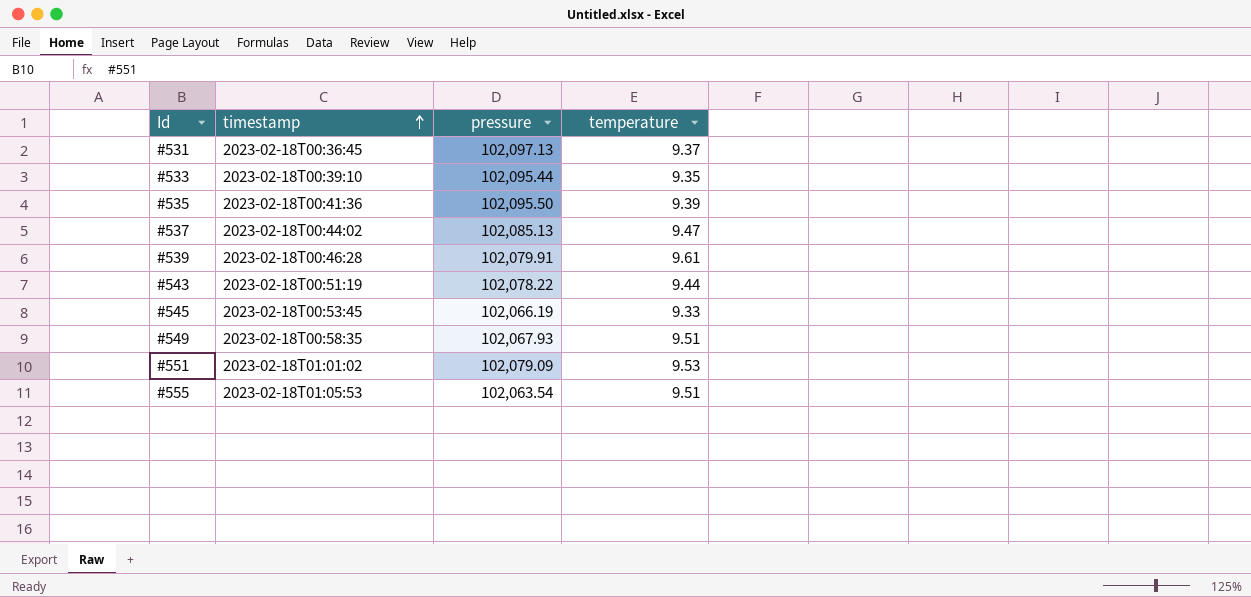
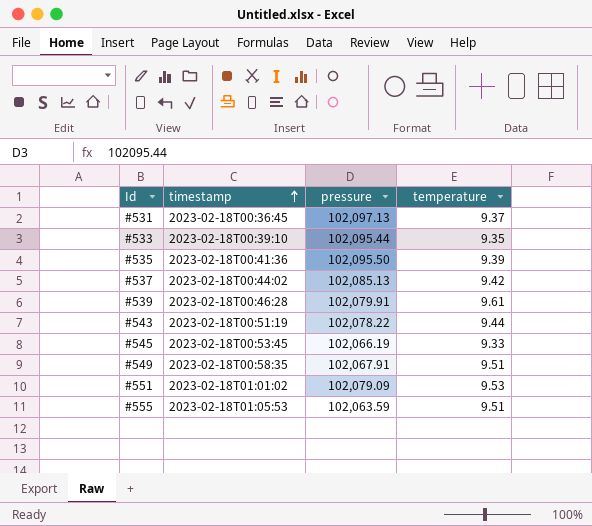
#537 | temperature: 9.47 -> 9.42
#549 | pressure: 102,067.93 -> 102,067.91
#555 | pressure: 102,063.54 -> 102,063.59

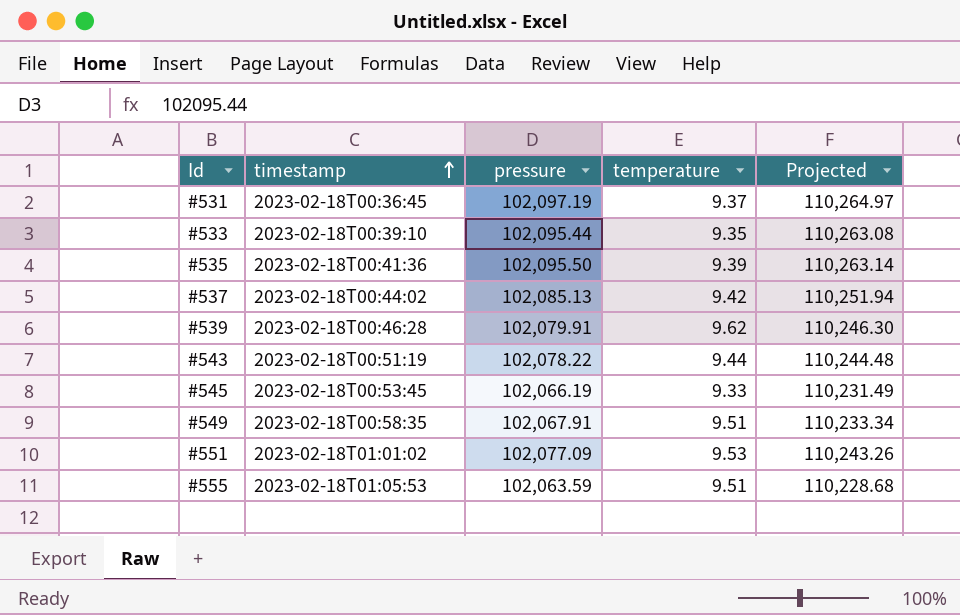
column Projected | formula: none -> [pressure] * 1.08
#531 | pressure: 102,097.13 -> 102,097.19
#539 | temperature: 9.61 -> 9.62
#551 | pressure: 102,079.09 -> 102,077.09

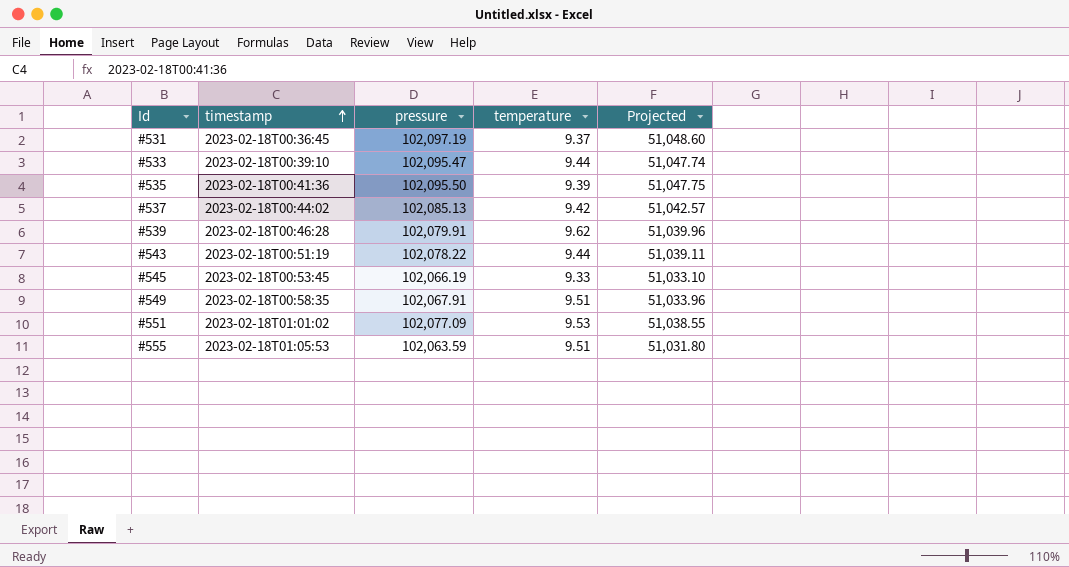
column Projected | formula: [pressure] * 1.08 -> [pressure] * 0.5
#533 | pressure: 102,095.44 -> 102,095.47
#533 | temperature: 9.35 -> 9.44

